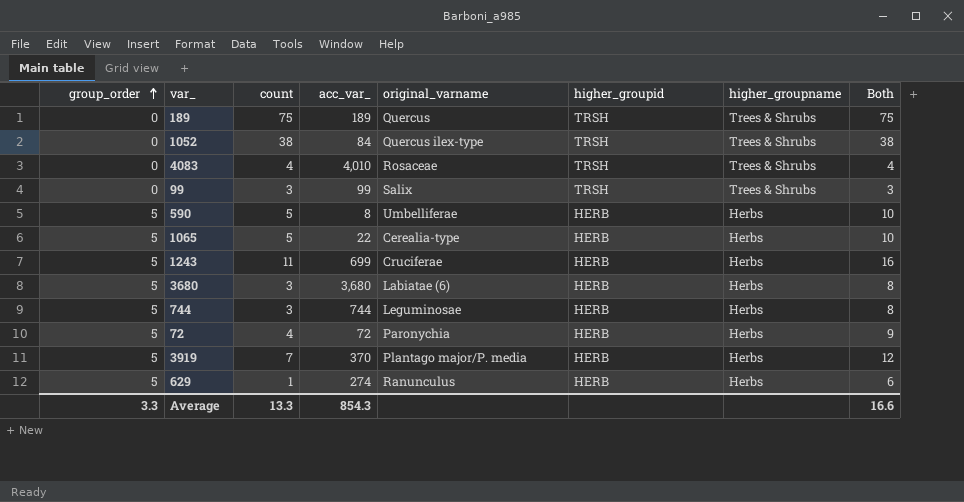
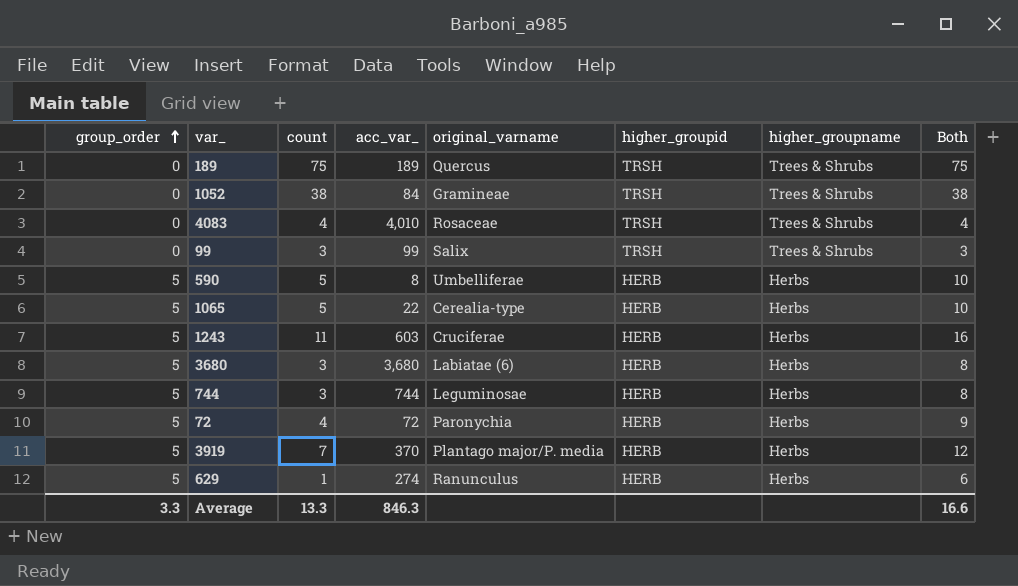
1052 | original_varname: Quercus ilex-type -> Gramineae
1243 | acc_var_: 699 -> 603
Average | acc_var_: 854.3 -> 846.3

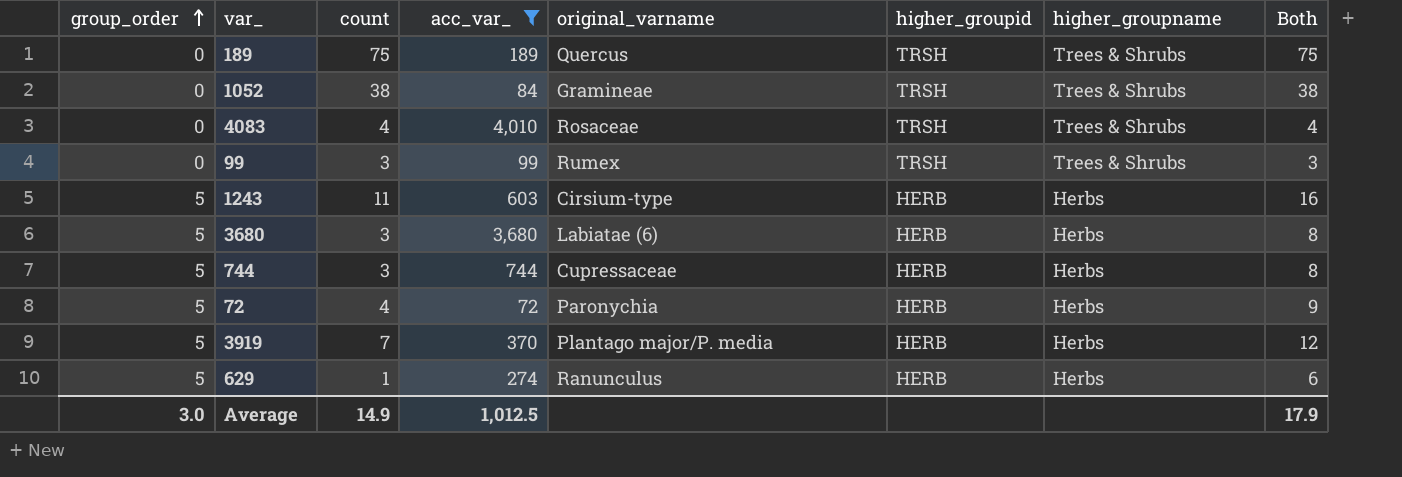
filter: none -> acc_var_ >= 72
99 | original_varname: Salix -> Rumex
1243 | original_varname: Cruciferae -> Cirsium-type
744 | original_varname: Leguminosae -> Cupressaceae
Average | group_order: 3.3 -> 3.0
Average | count: 13.3 -> 14.9
Average | acc_var_: 846.3 -> 1,012.5
Average | Both: 16.6 -> 17.9

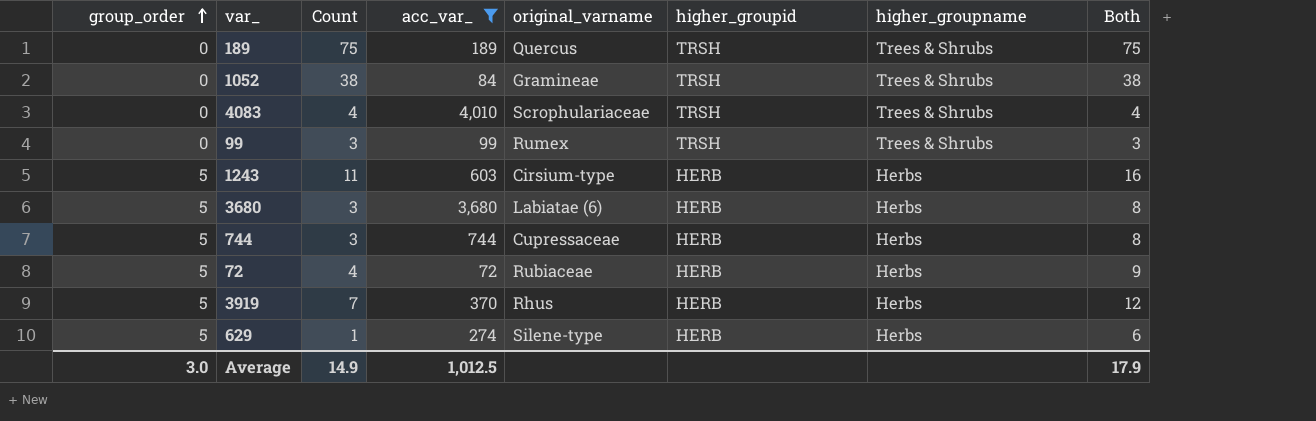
column name: count -> Count
4083 | original_varname: Rosaceae -> Scrophulariaceae
72 | original_varname: Paronychia -> Rubiaceae
3919 | original_varname: Plantago major/P. media -> Rhus
629 | original_varname: Ranunculus -> Silene-type

